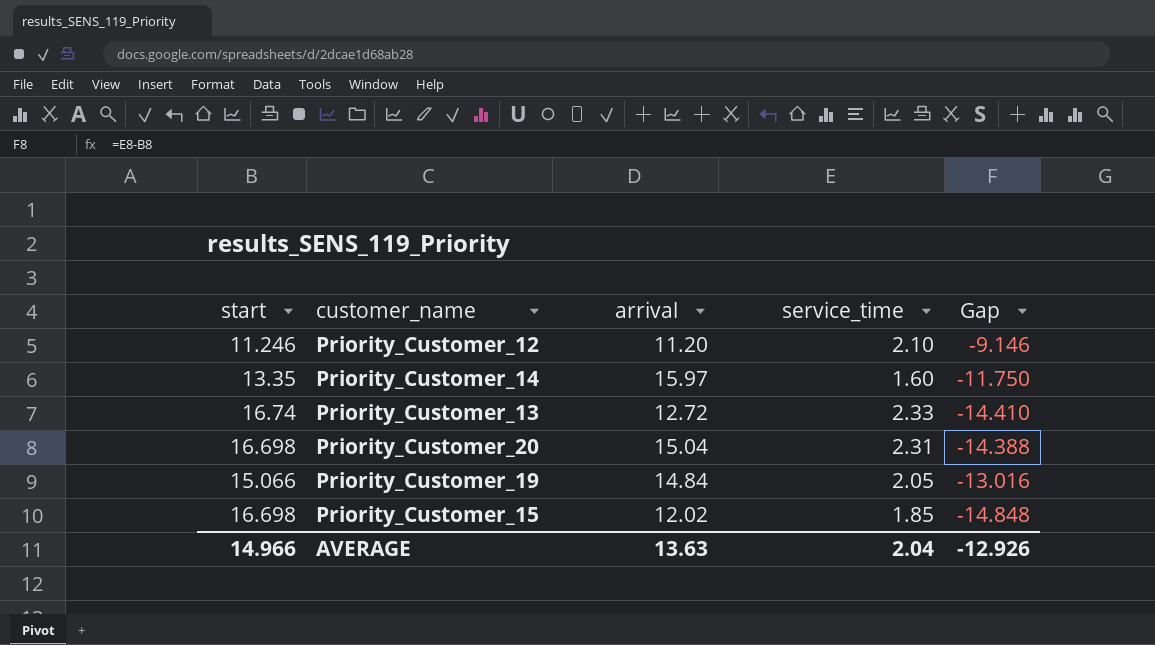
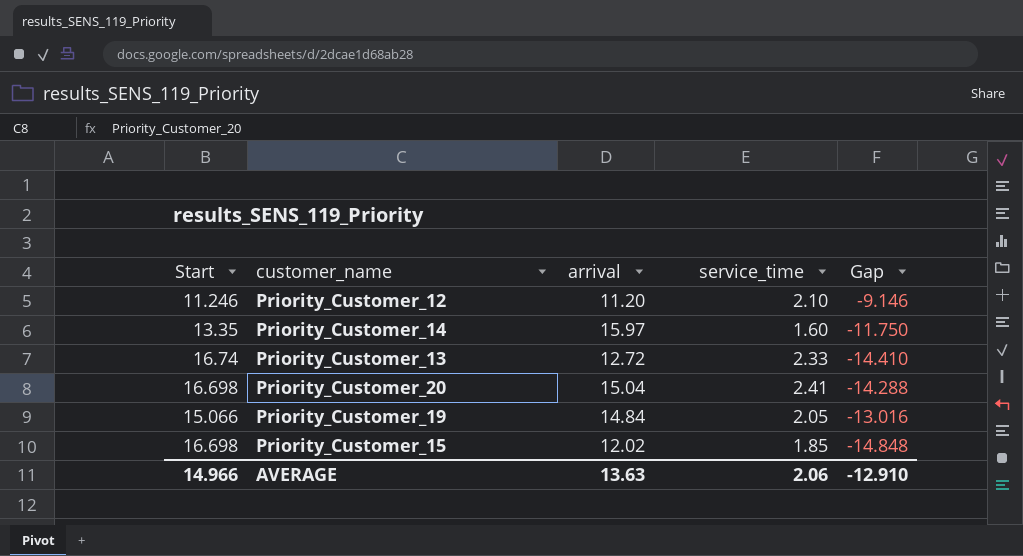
column name: start -> Start
Priority_Customer_20 | service_time: 2.31 -> 2.41
Priority_Customer_20 | Gap: -14.388 -> -14.288
AVERAGE | service_time: 2.04 -> 2.06
AVERAGE | Gap: -12.926 -> -12.910

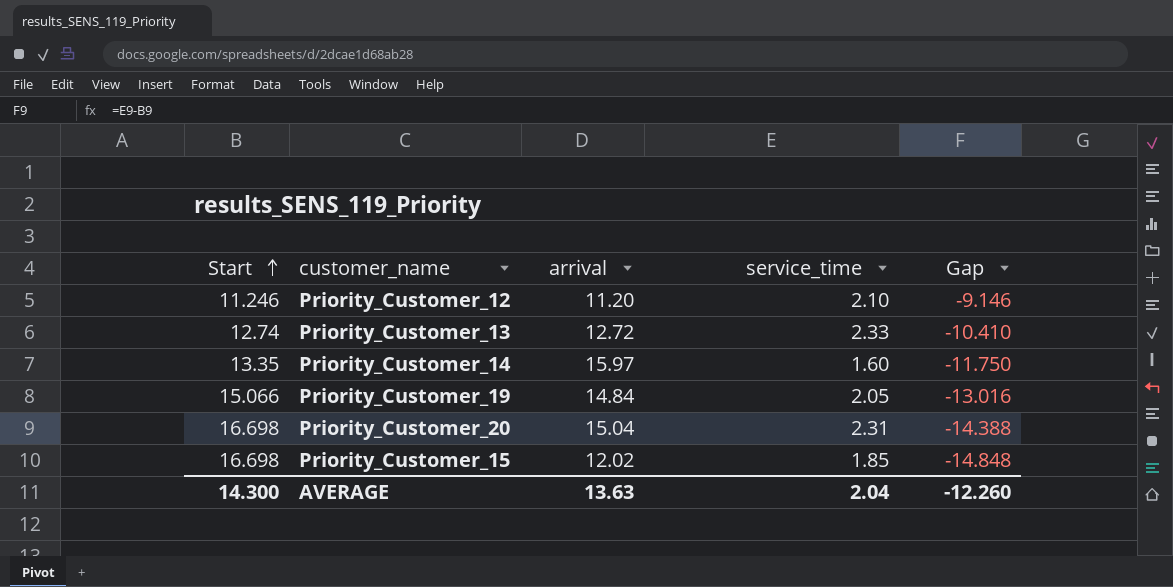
row order: none -> Start ascending
Priority_Customer_13 | Start: 16.74 -> 12.74
Priority_Customer_13 | Gap: -14.410 -> -10.410
Priority_Customer_20 | service_time: 2.41 -> 2.31
Priority_Customer_20 | Gap: -14.288 -> -14.388
AVERAGE | Start: 14.966 -> 14.300
AVERAGE | service_time: 2.06 -> 2.04
AVERAGE | Gap: -12.910 -> -12.260

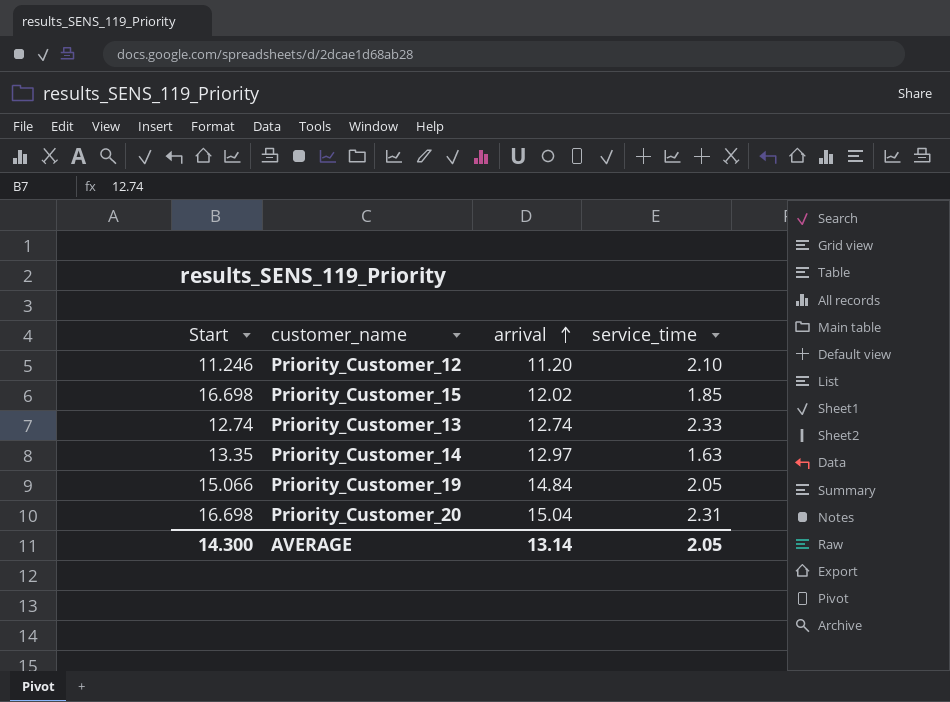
row order: Start ascending -> arrival ascending
column Gap | formula: [service_time] - [Start] -> none
Priority_Customer_13 | arrival: 12.72 -> 12.74
Priority_Customer_14 | arrival: 15.97 -> 12.97
Priority_Customer_14 | service_time: 1.60 -> 1.63
AVERAGE | arrival: 13.63 -> 13.14
AVERAGE | service_time: 2.04 -> 2.05

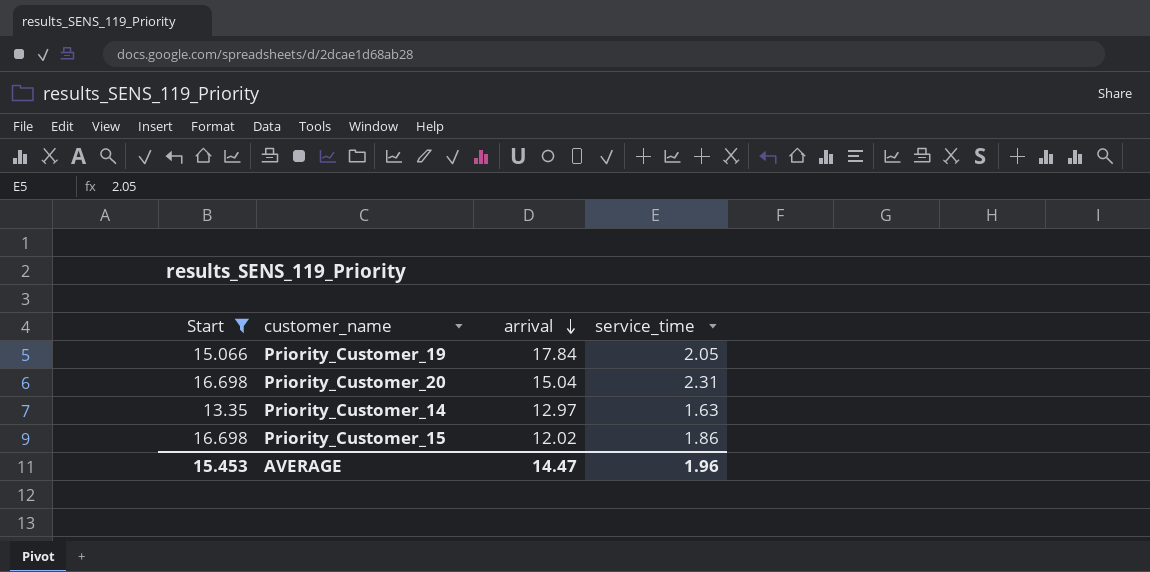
filter: none -> Start >= 13.35
row order: arrival ascending -> arrival descending
Priority_Customer_19 | arrival: 14.84 -> 17.84
Priority_Customer_15 | service_time: 1.85 -> 1.86
AVERAGE | Start: 14.300 -> 15.453
AVERAGE | arrival: 13.14 -> 14.47
AVERAGE | service_time: 2.05 -> 1.96

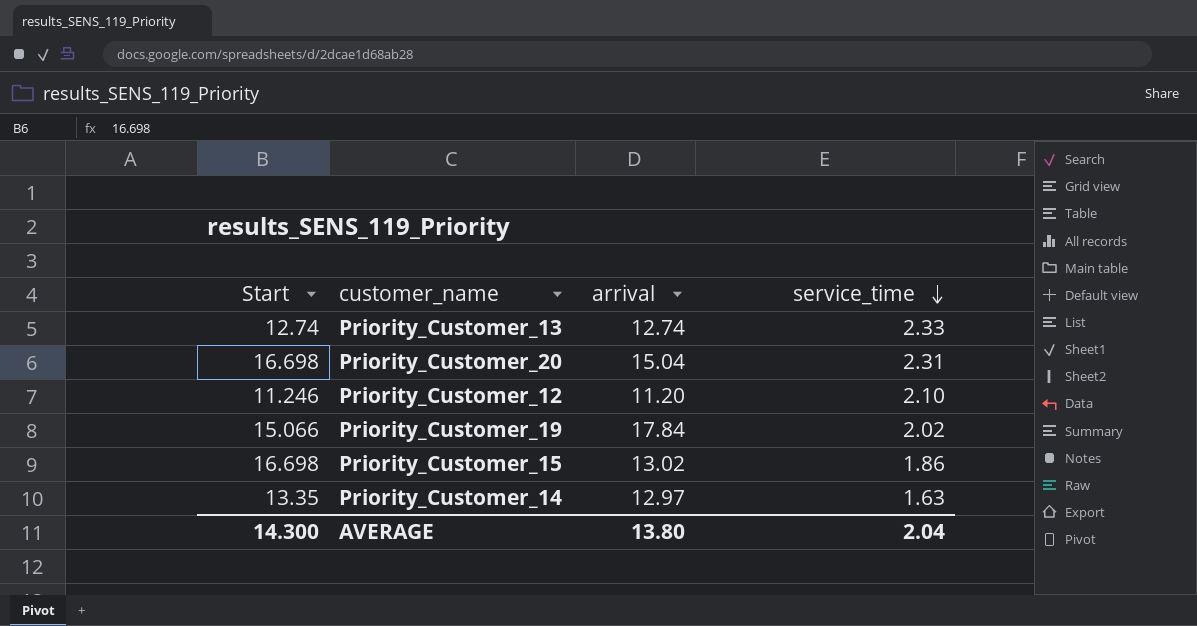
filter: Start >= 13.35 -> none
row order: arrival descending -> service_time descending
Priority_Customer_19 | service_time: 2.05 -> 2.02
Priority_Customer_15 | arrival: 12.02 -> 13.02
AVERAGE | Start: 15.453 -> 14.300
AVERAGE | arrival: 14.47 -> 13.80
AVERAGE | service_time: 1.96 -> 2.04

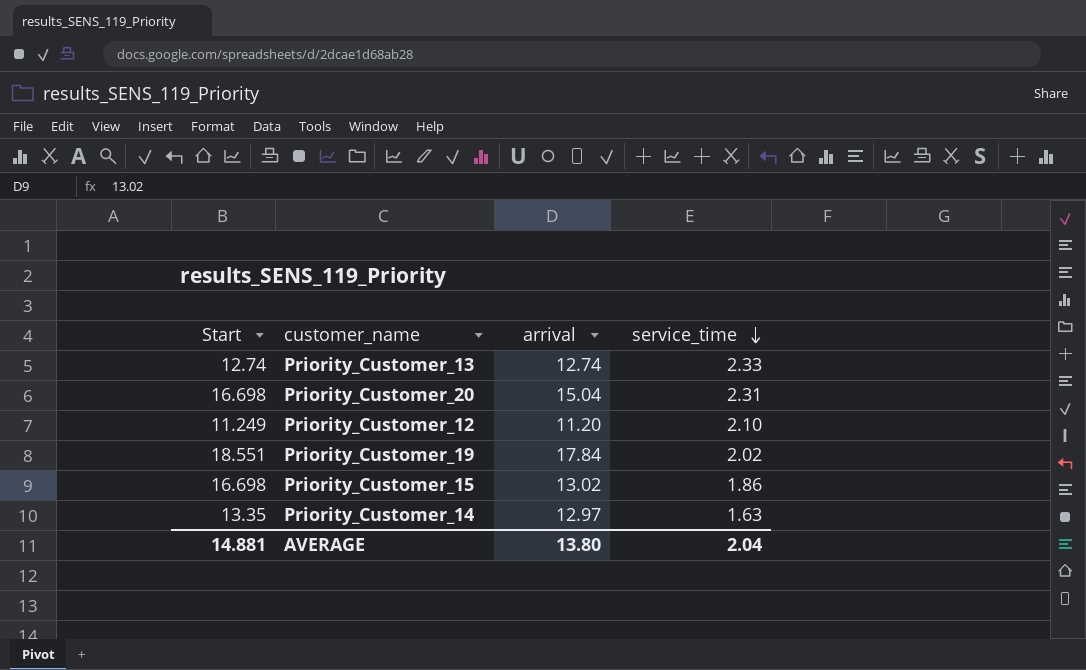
Priority_Customer_12 | Start: 11.246 -> 11.249
Priority_Customer_19 | Start: 15.066 -> 18.551
AVERAGE | Start: 14.300 -> 14.881

